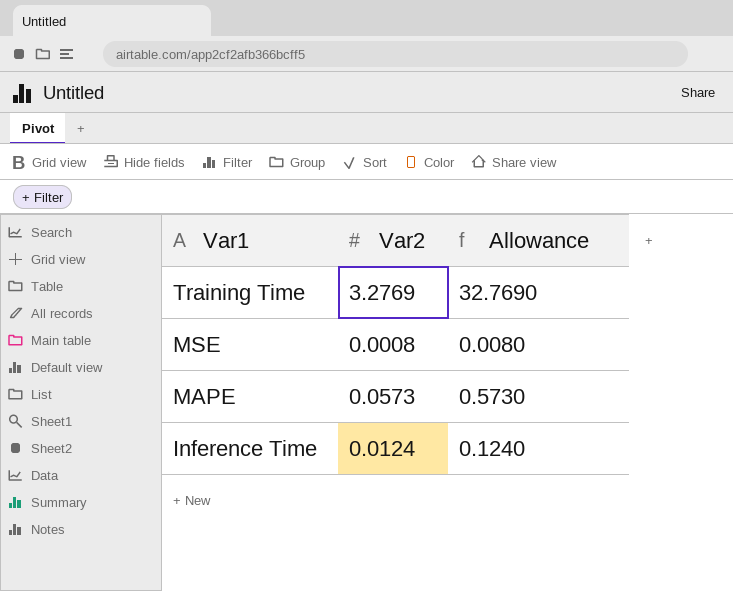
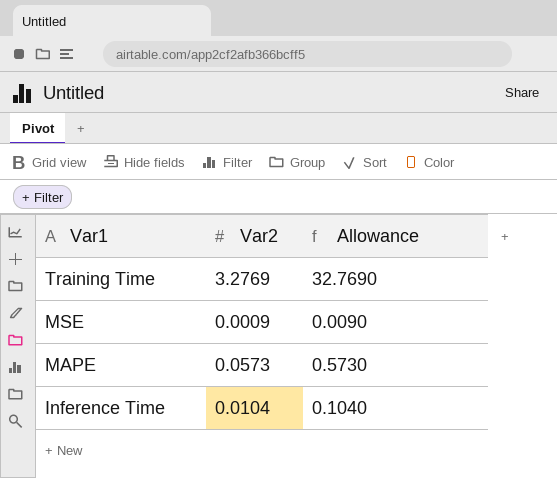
MSE | Var2: 0.0008 -> 0.0009
MSE | Allowance: 0.0080 -> 0.0090
Inference Time | Var2: 0.0124 -> 0.0104
Inference Time | Allowance: 0.1240 -> 0.1040

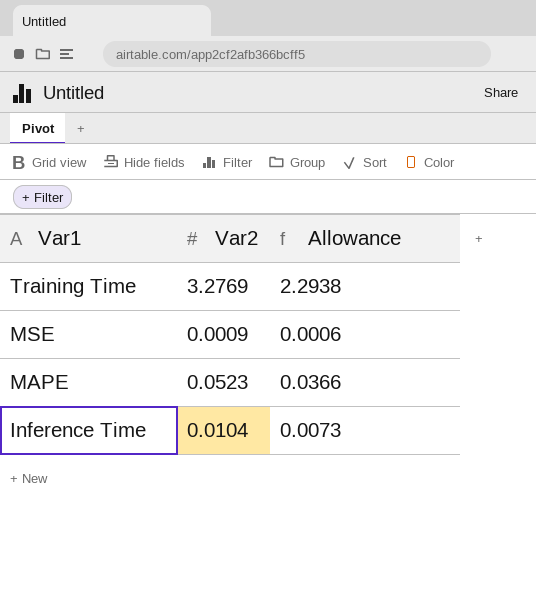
column Allowance | formula: [Var2] * 10 -> [Var2] * 0.7
MAPE | Var2: 0.0573 -> 0.0523

